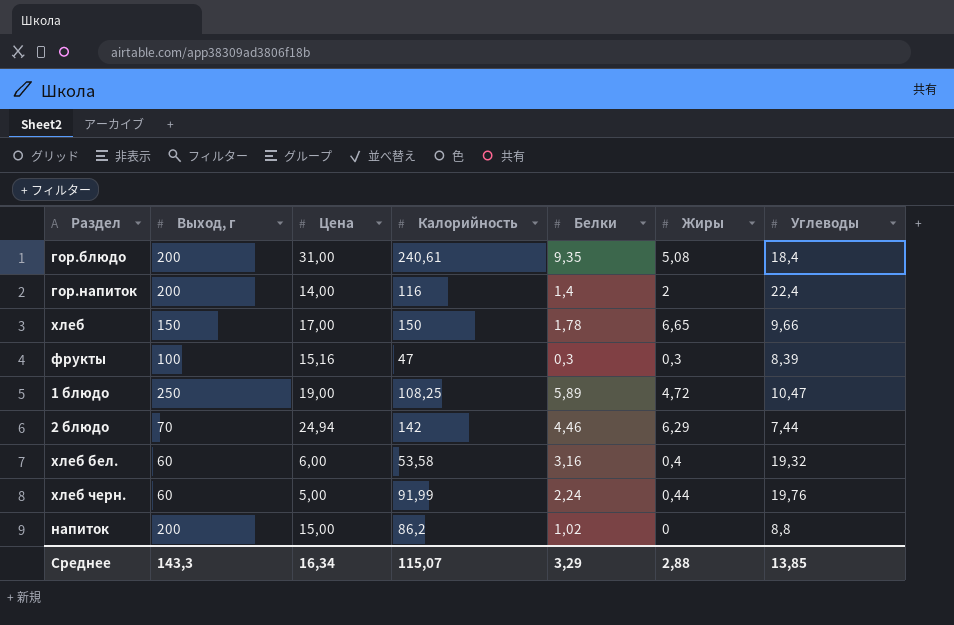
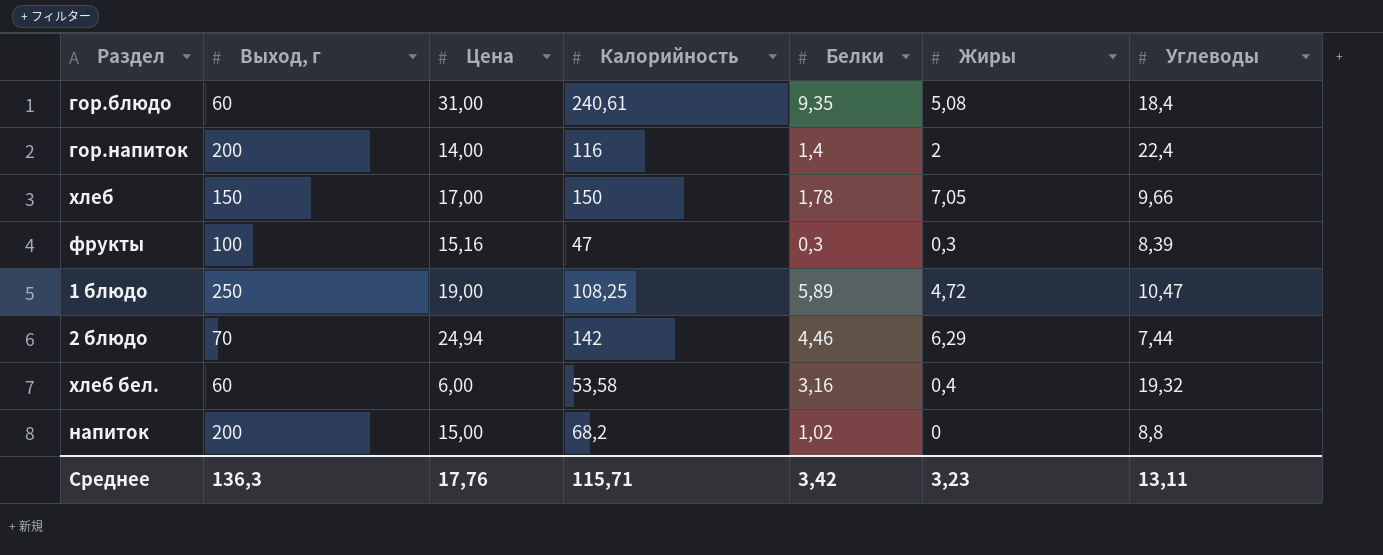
row хлеб черн.: 60 | 5,00 | 91,99 | 2,24 | 0,44 | 19,76 -> none
гор.блюдо | Выход, г: 200 -> 60
хлеб | Жиры: 6,65 -> 7,05
напиток | Калорийность: 86,2 -> 68,2
Среднее | Выход, г: 143,3 -> 136,3
Среднее | Цена: 16,34 -> 17,76
Среднее | Калорийность: 115,07 -> 115,71
Среднее | Белки: 3,29 -> 3,42
Среднее | Жиры: 2,88 -> 3,23
Среднее | Углеводы: 13,85 -> 13,11

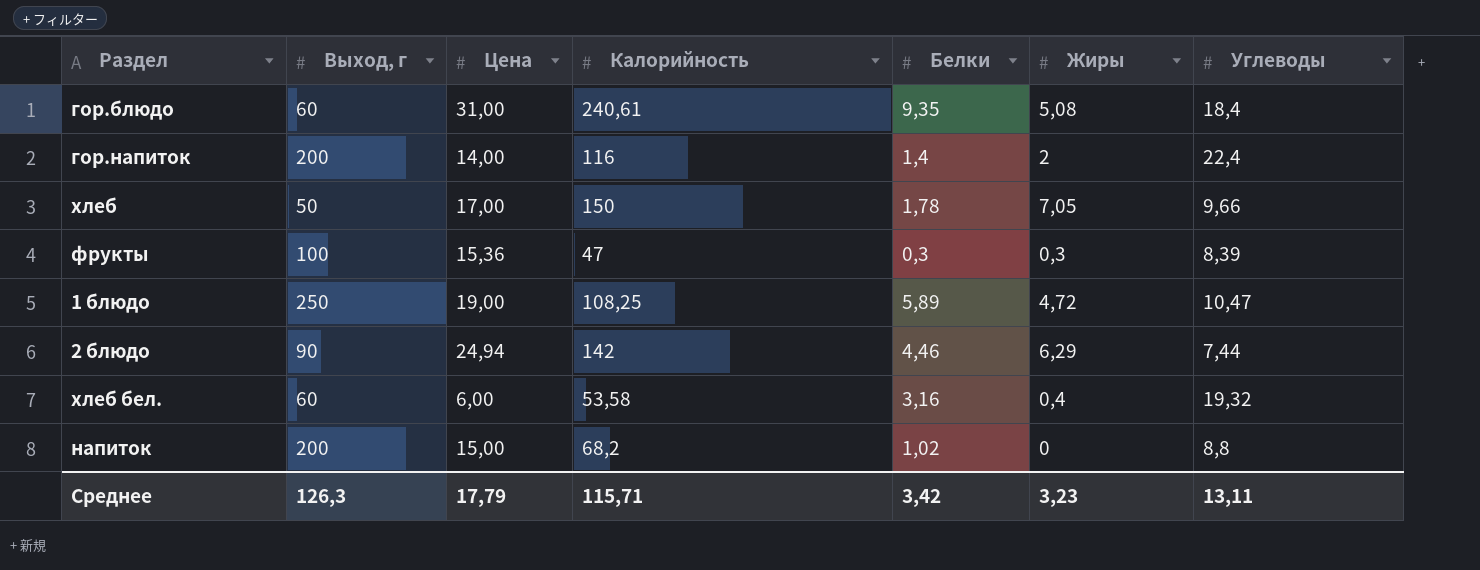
хлеб | Выход, г: 150 -> 50
фрукты | Цена: 15,16 -> 15,36
2 блюдо | Выход, г: 70 -> 90
Среднее | Выход, г: 136,3 -> 126,3
Среднее | Цена: 17,76 -> 17,79

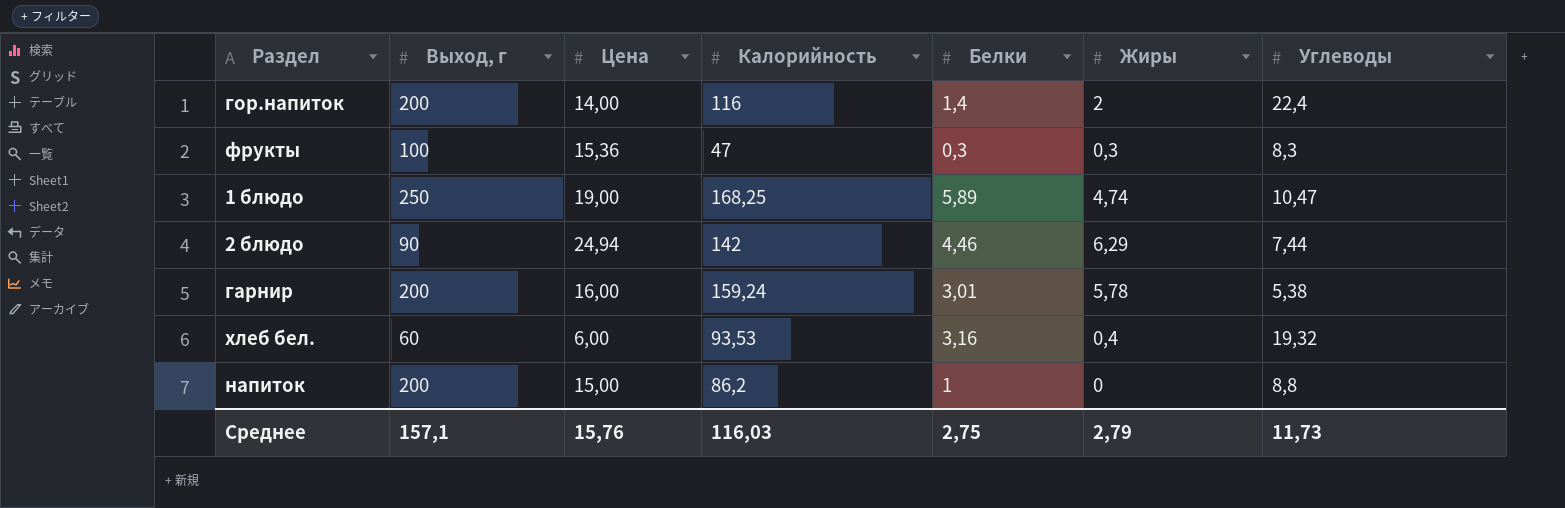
row гор.блюдо: 60 | 31,00 | 240,61 | 9,35 | 5,08 | 18,4 -> none
row хлеб: 50 | 17,00 | 150 | 1,78 | 7,05 | 9,66 -> none
фрукты | Углеводы: 8,39 -> 8,3
1 блюдо | Калорийность: 108,25 -> 168,25
1 блюдо | Жиры: 4,72 -> 4,74
row гарнир: none -> 200 | 16,00 | 159,24 | 3,01 | 5,78 | 5,38
хлеб бел. | Калорийность: 53,58 -> 93,53
напиток | Калорийность: 68,2 -> 86,2
напиток | Белки: 1,02 -> 1
Среднее | Выход, г: 126,3 -> 157,1
Среднее | Цена: 17,79 -> 15,76
Среднее | Калорийность: 115,71 -> 116,03
Среднее | Белки: 3,42 -> 2,75
Среднее | Жиры: 3,23 -> 2,79
Среднее | Углеводы: 13,11 -> 11,73

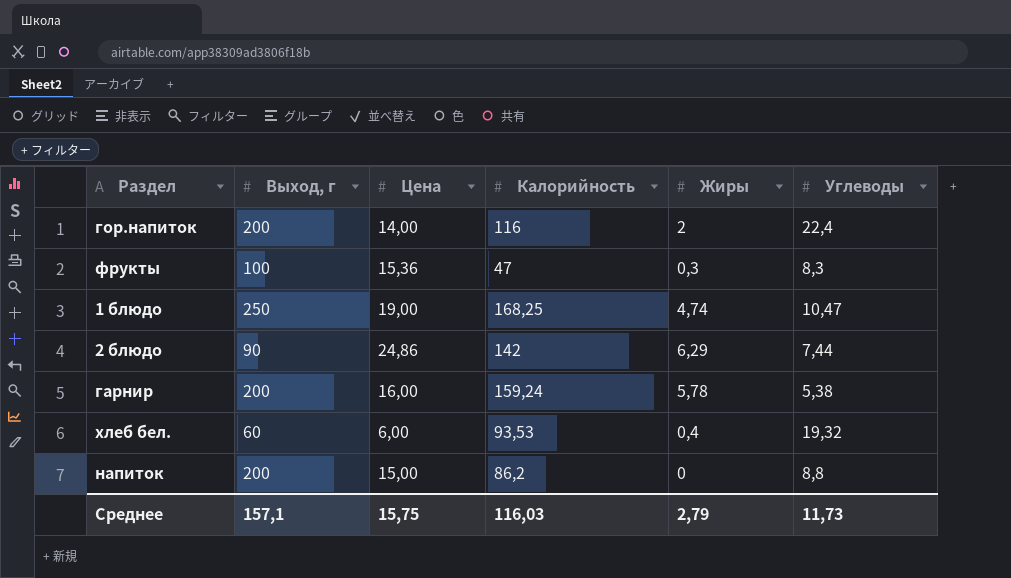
column Белки | position: 5 -> none
2 блюдо | Цена: 24,94 -> 24,86
Среднее | Цена: 15,76 -> 15,75

